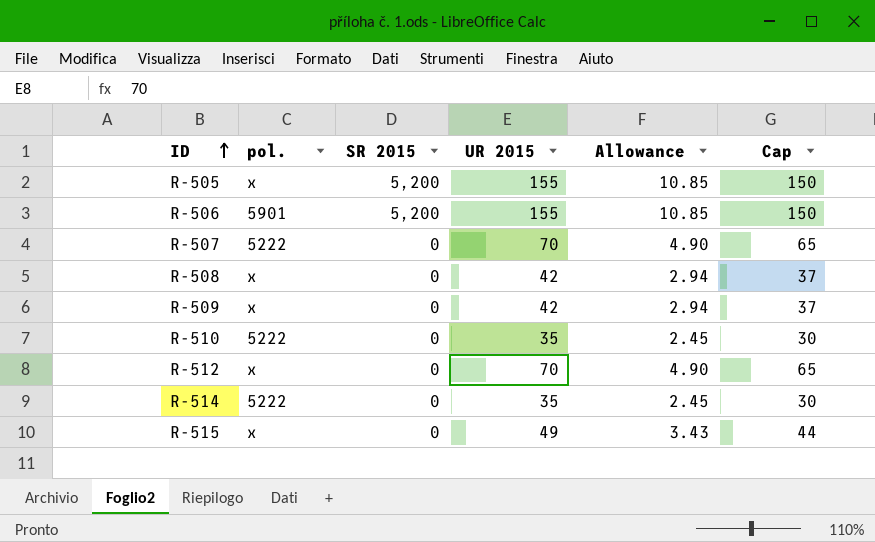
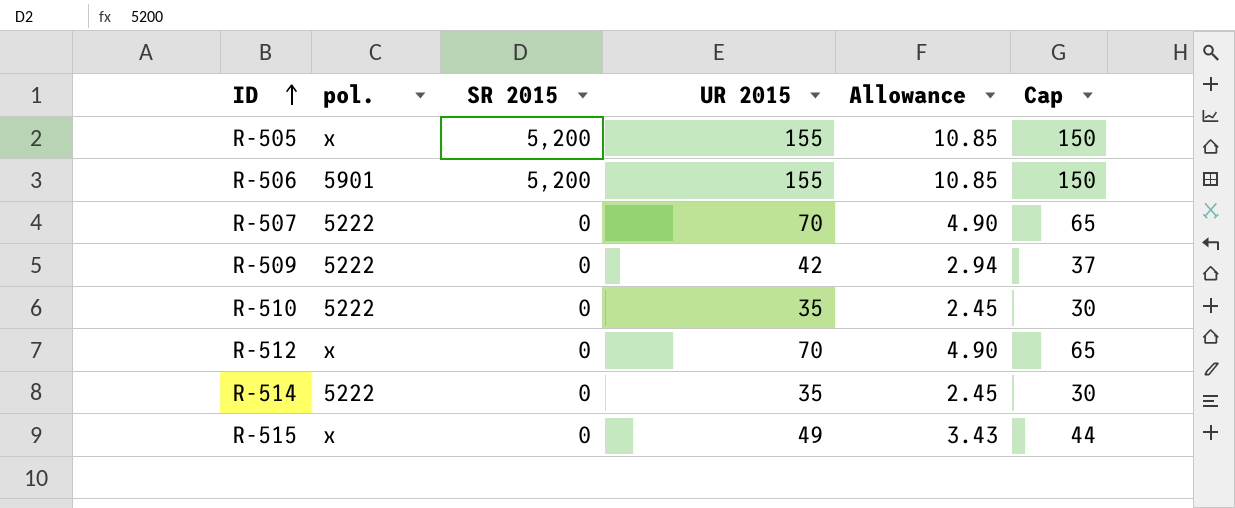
row R-508: x | 0 | 42 | 2.94 | 37 -> none
R-509 | pol.: x -> 5222

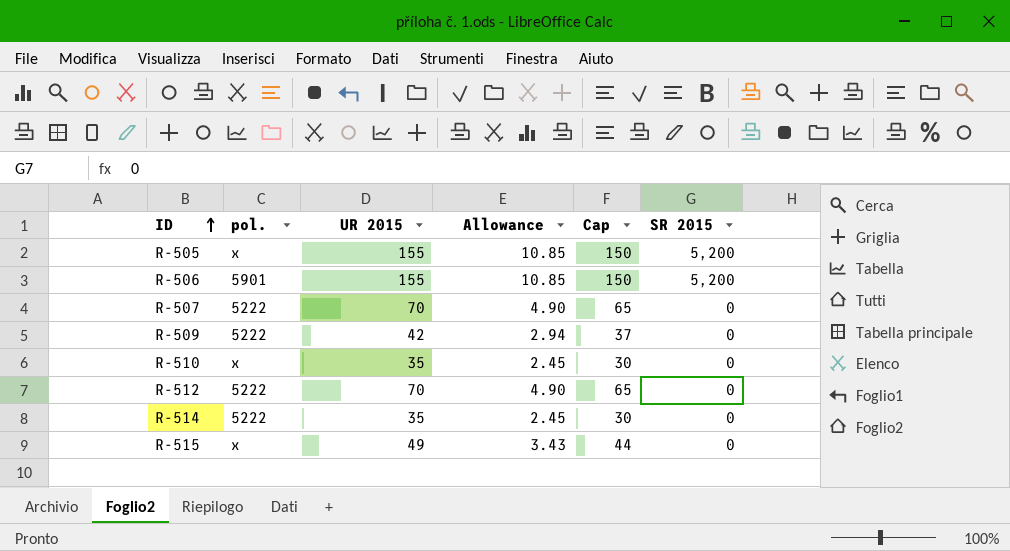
column SR 2015 | position: 3 -> 6
R-510 | pol.: 5222 -> x
R-512 | pol.: x -> 5222

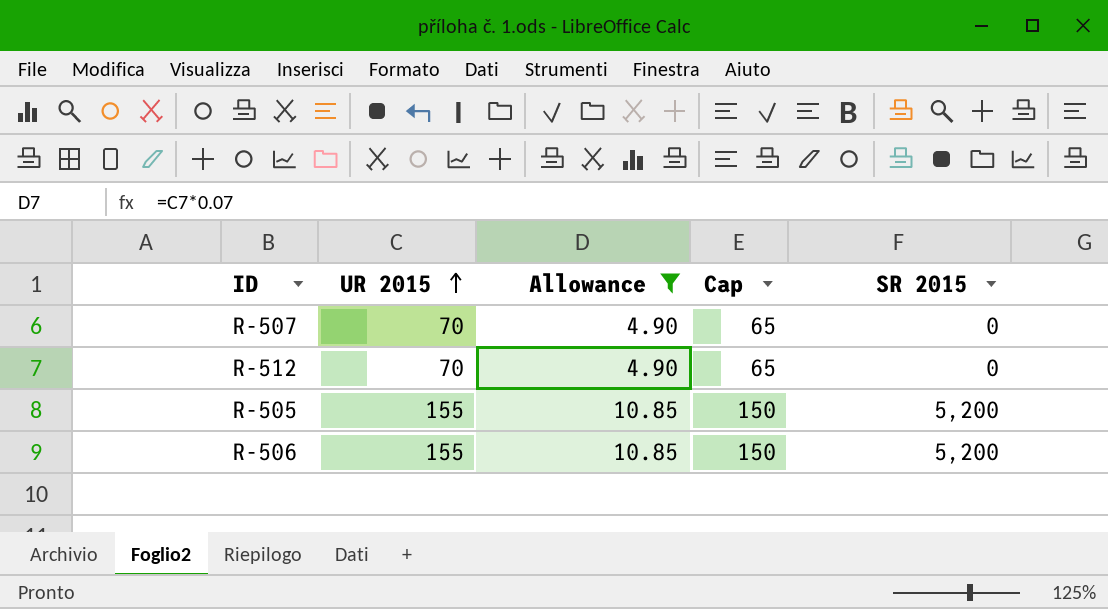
filter: none -> Allowance >= 4.90
row order: ID ascending -> UR 2015 ascending
column pol. | position: 2 -> none

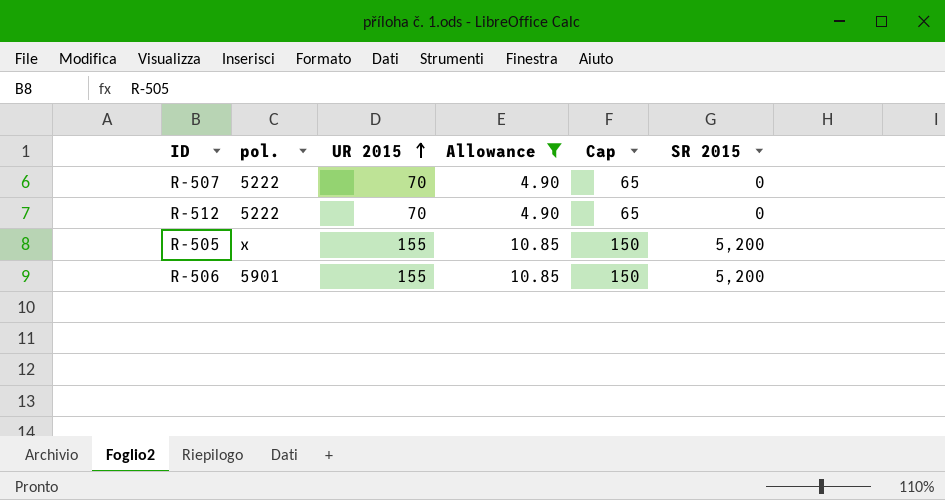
column pol. | position: none -> 2

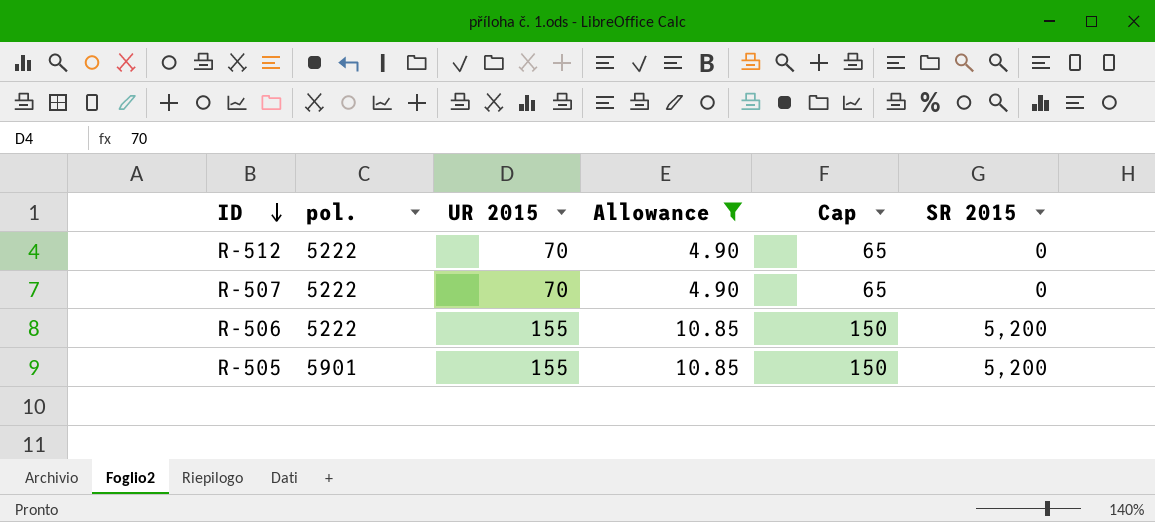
row order: UR 2015 ascending -> ID descending
R-506 | pol.: 5901 -> 5222
R-505 | pol.: x -> 5901

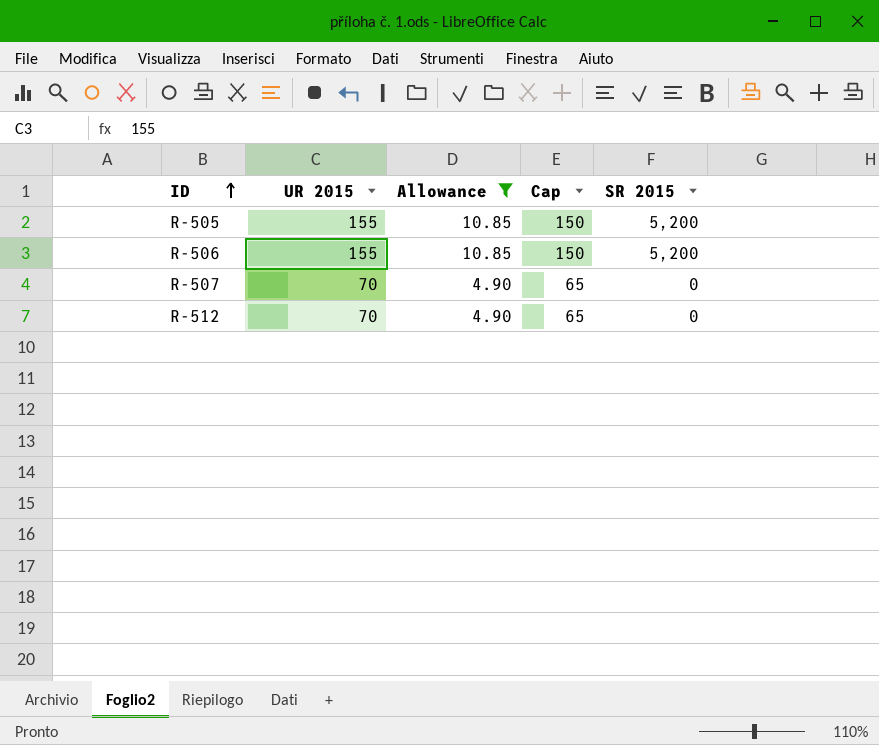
row order: ID descending -> ID ascending
column pol. | position: 2 -> none

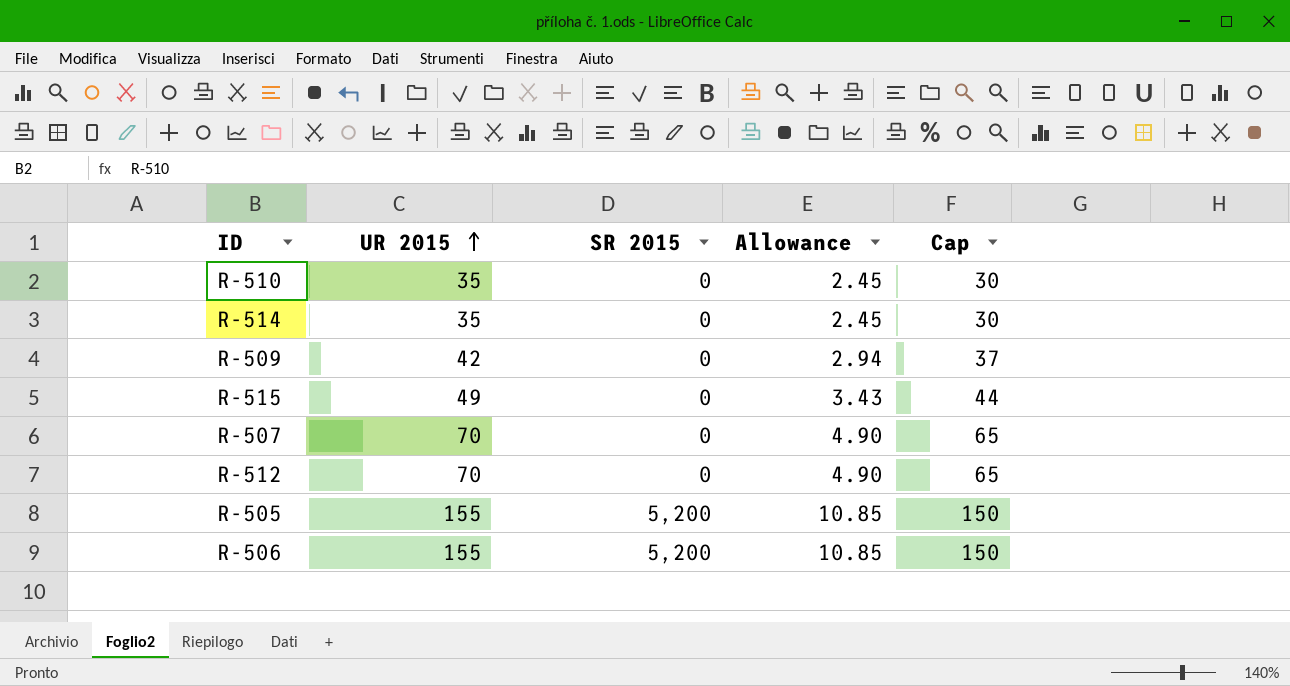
filter: Allowance >= 4.90 -> none
row order: ID ascending -> UR 2015 ascending
column SR 2015 | position: 5 -> 3

